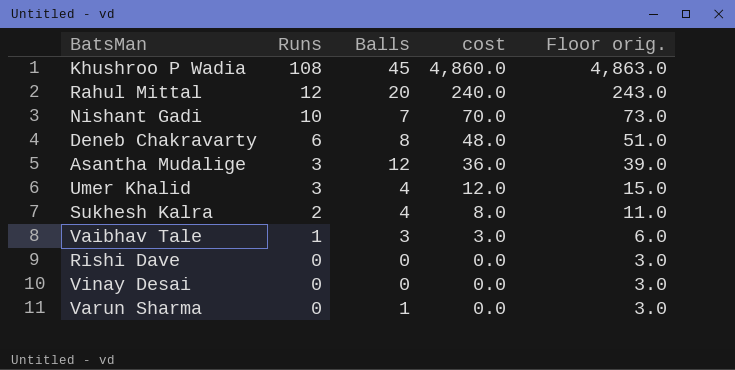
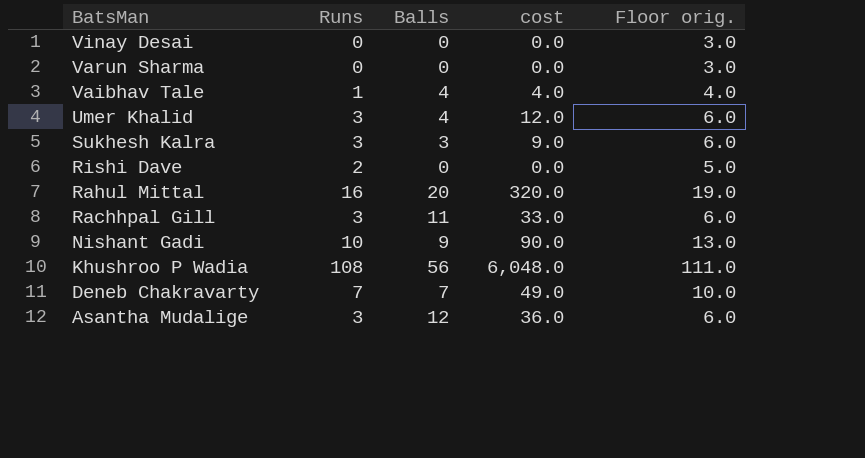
row order: Runs descending -> BatsMan descending
column Floor orig. | formula: [cost] + 3 -> [Runs] + 3
Varun Sharma | Balls: 1 -> 0
Vaibhav Tale | Balls: 3 -> 4
Vaibhav Tale | cost: 3.0 -> 4.0
Sukhesh Kalra | Runs: 2 -> 3
Sukhesh Kalra | Balls: 4 -> 3
Sukhesh Kalra | cost: 8.0 -> 9.0
Rishi Dave | Runs: 0 -> 2
Rahul Mittal | Runs: 12 -> 16
Rahul Mittal | cost: 240.0 -> 320.0
row Rachhpal Gill: none -> 3 | 11 | 33.0 | 6.0
Nishant Gadi | Balls: 7 -> 9
Nishant Gadi | cost: 70.0 -> 90.0
Khushroo P Wadia | Balls: 45 -> 56
Khushroo P Wadia | cost: 4,860.0 -> 6,048.0
Deneb Chakravarty | Runs: 6 -> 7
Deneb Chakravarty | Balls: 8 -> 7
Deneb Chakravarty | cost: 48.0 -> 49.0

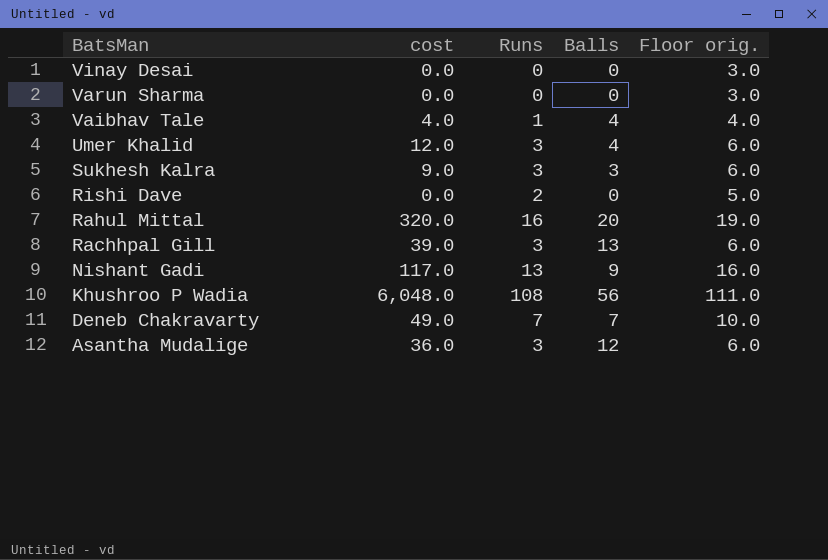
column cost | position: 4 -> 2
Rachhpal Gill | cost: 33.0 -> 39.0
Rachhpal Gill | Balls: 11 -> 13
Nishant Gadi | cost: 90.0 -> 117.0
Nishant Gadi | Runs: 10 -> 13
Nishant Gadi | Floor orig.: 13.0 -> 16.0

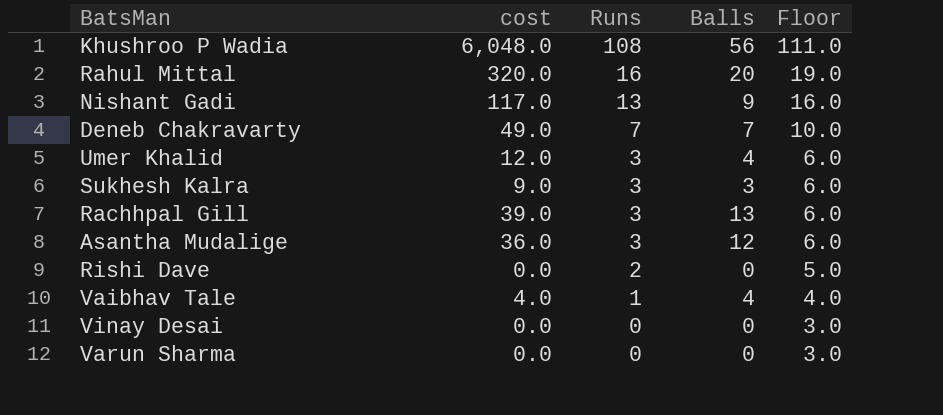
row order: BatsMan descending -> Runs descending
column name: Floor orig. -> Floor

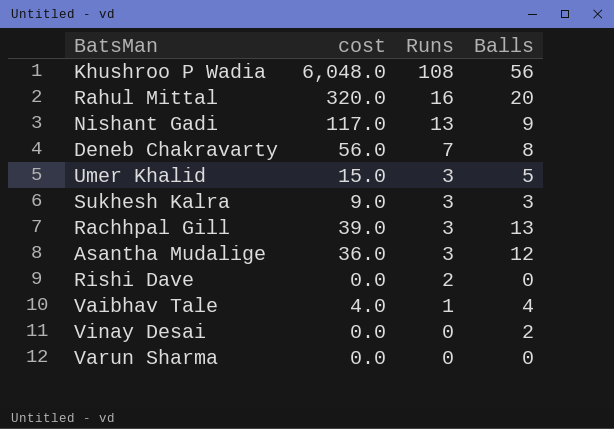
column Floor | formula: [Runs] + 3 -> none
Deneb Chakravarty | cost: 49.0 -> 56.0
Deneb Chakravarty | Balls: 7 -> 8
Umer Khalid | cost: 12.0 -> 15.0
Umer Khalid | Balls: 4 -> 5
Vinay Desai | Balls: 0 -> 2

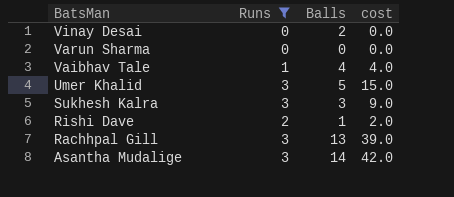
filter: none -> Runs <= 3
row order: Runs descending -> BatsMan descending
column cost | position: 2 -> 4
Rishi Dave | Balls: 0 -> 1
Rishi Dave | cost: 0.0 -> 2.0
Asantha Mudalige | Balls: 12 -> 14
Asantha Mudalige | cost: 36.0 -> 42.0

